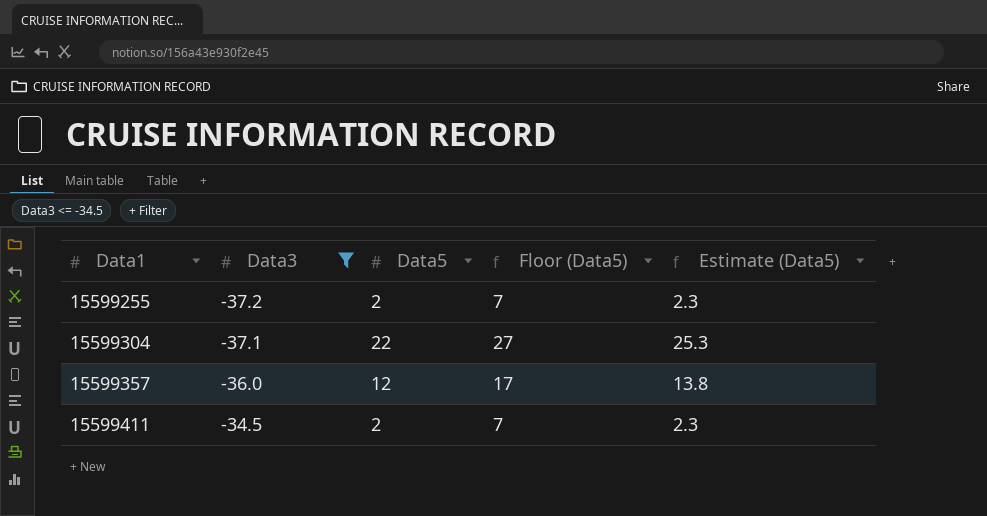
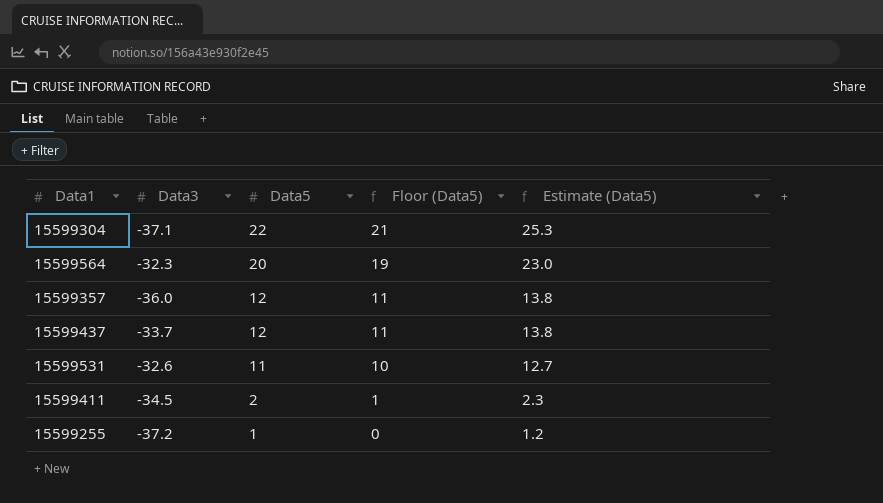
filter: Data3 <= -34.5 -> none
row order: Data1 ascending -> Data5 descending
column Floor (Data5) | formula: [Data5] + 5 -> [Data5] - 1
15599255 | Data5: 2 -> 1
15599255 | Estimate (Data5): 2.3 -> 1.2

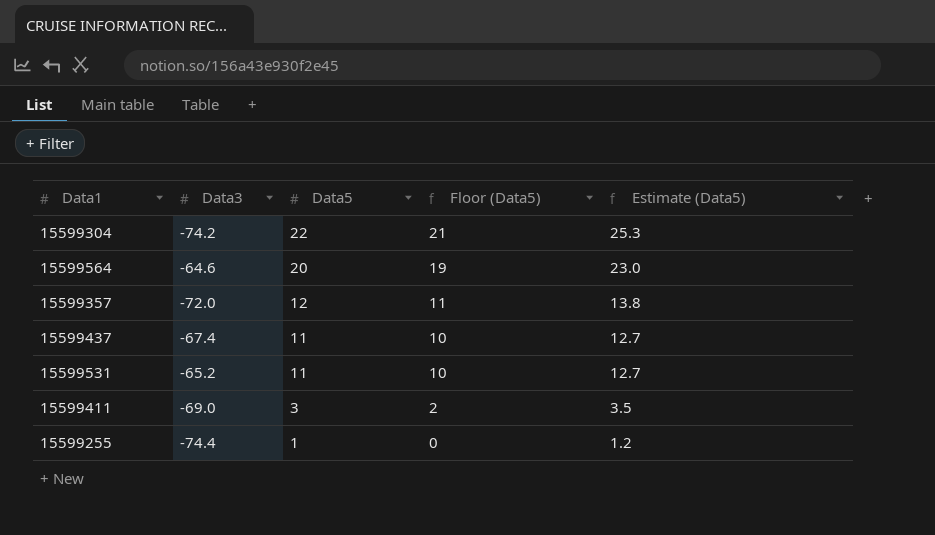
15599304 | Data3: -37.1 -> -74.2
15599564 | Data3: -32.3 -> -64.6
15599357 | Data3: -36.0 -> -72.0
15599437 | Data3: -33.7 -> -67.4
15599437 | Data5: 12 -> 11
15599437 | Floor (Data5): 11 -> 10
15599437 | Estimate (Data5): 13.8 -> 12.7
15599531 | Data3: -32.6 -> -65.2
15599411 | Data3: -34.5 -> -69.0
15599411 | Data5: 2 -> 3
15599411 | Floor (Data5): 1 -> 2
15599411 | Estimate (Data5): 2.3 -> 3.5
15599255 | Data3: -37.2 -> -74.4

